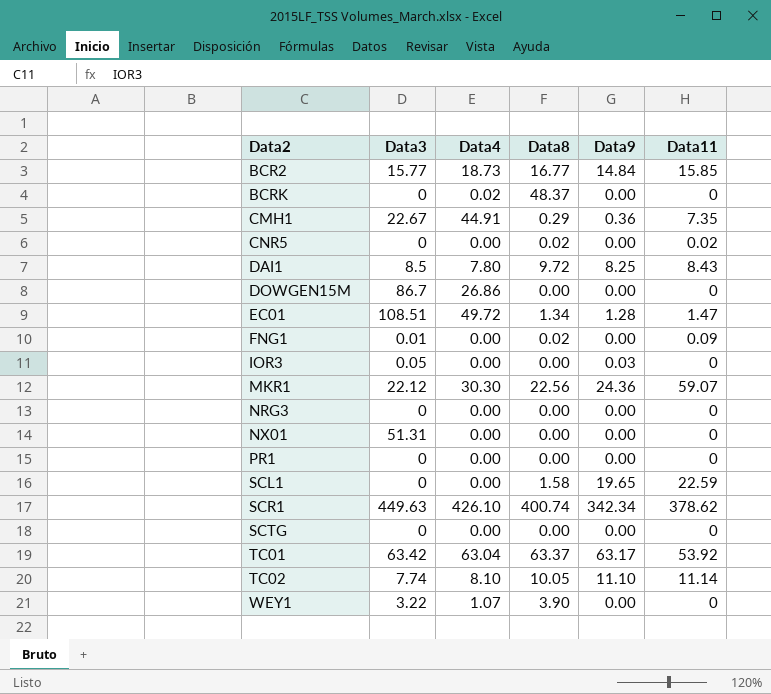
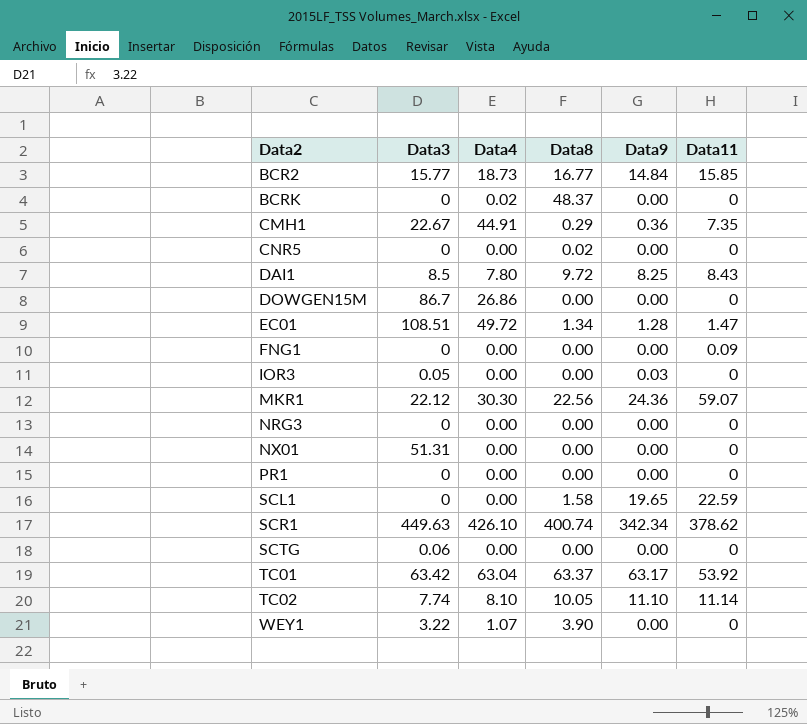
CNR5 | Data11: 0.02 -> 0
FNG1 | Data3: 0.01 -> 0
FNG1 | Data8: 0.02 -> 0.00
SCTG | Data3: 0 -> 0.06

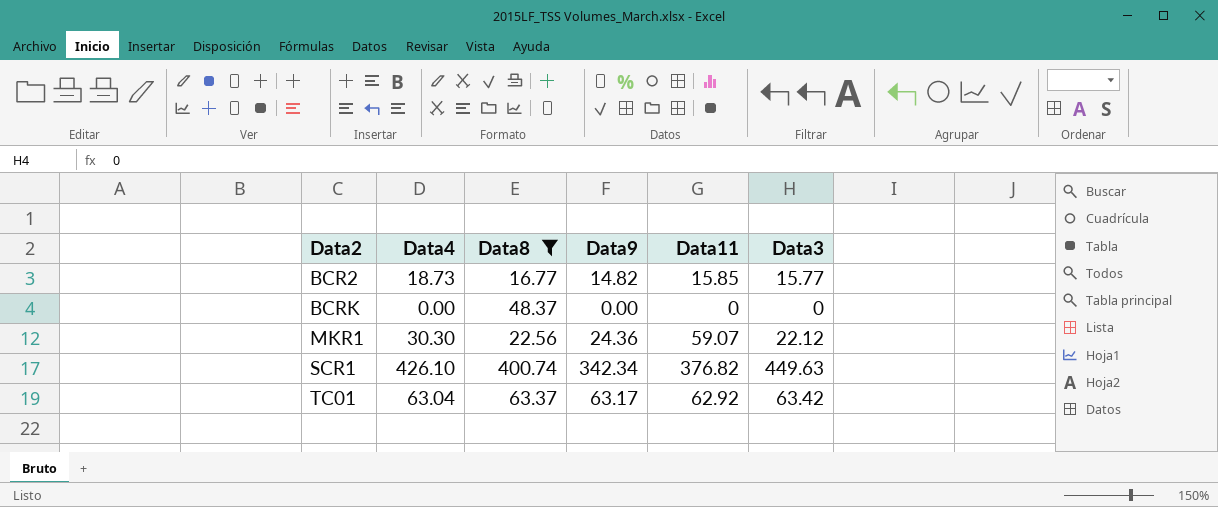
filter: none -> Data8 >= 16.77
column Data3 | position: 2 -> 6
BCR2 | Data9: 14.84 -> 14.82
BCRK | Data4: 0.02 -> 0.00
SCR1 | Data11: 378.62 -> 376.82
TC01 | Data11: 53.92 -> 62.92

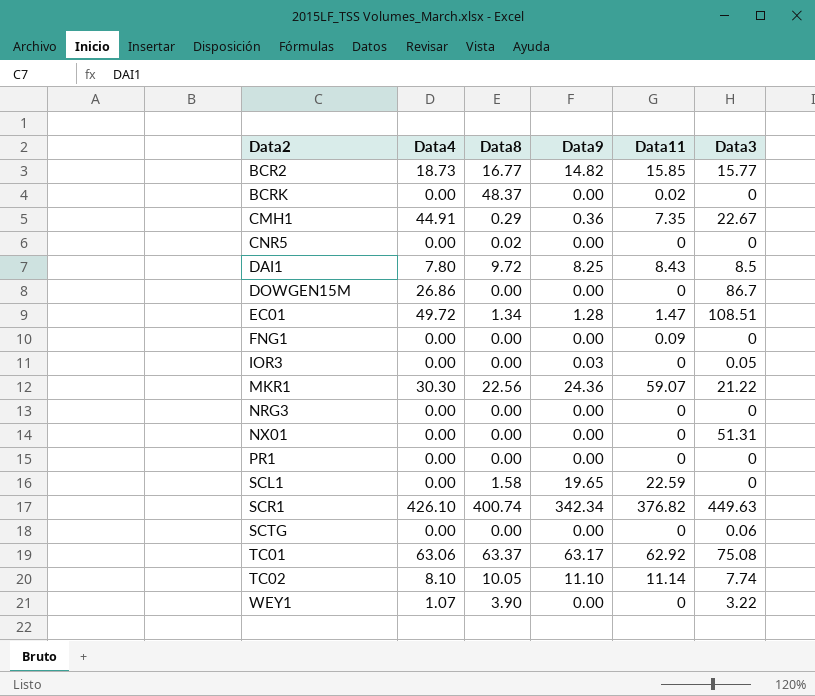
filter: Data8 >= 16.77 -> none
BCRK | Data11: 0 -> 0.02
MKR1 | Data3: 22.12 -> 21.22
TC01 | Data4: 63.04 -> 63.06
TC01 | Data3: 63.42 -> 75.08

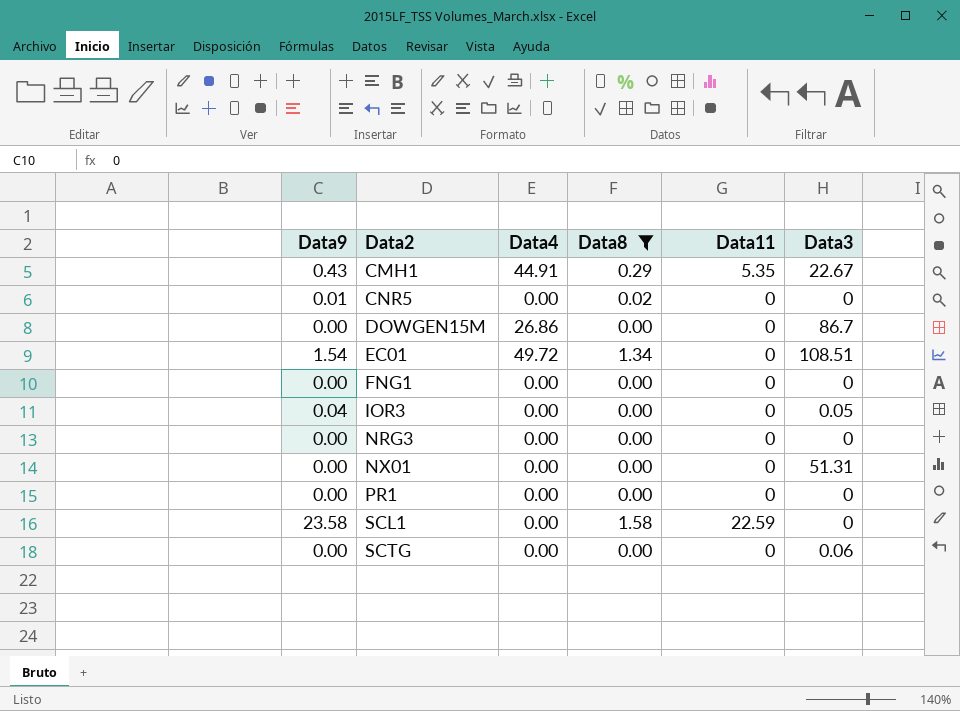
filter: none -> Data8 <= 1.58
column Data9 | position: 4 -> 1
CMH1 | Data9: 0.36 -> 0.43
CMH1 | Data11: 7.35 -> 5.35
CNR5 | Data9: 0.00 -> 0.01
EC01 | Data9: 1.28 -> 1.54
EC01 | Data11: 1.47 -> 0
FNG1 | Data11: 0.09 -> 0
IOR3 | Data9: 0.03 -> 0.04
SCL1 | Data9: 19.65 -> 23.58

